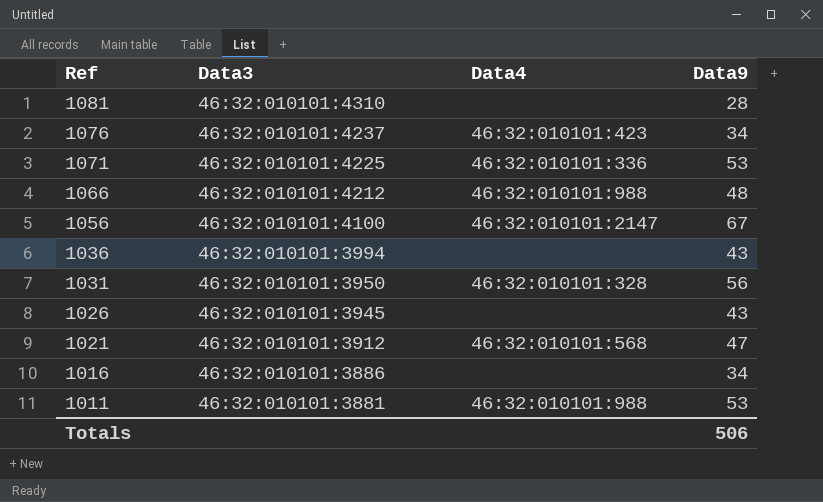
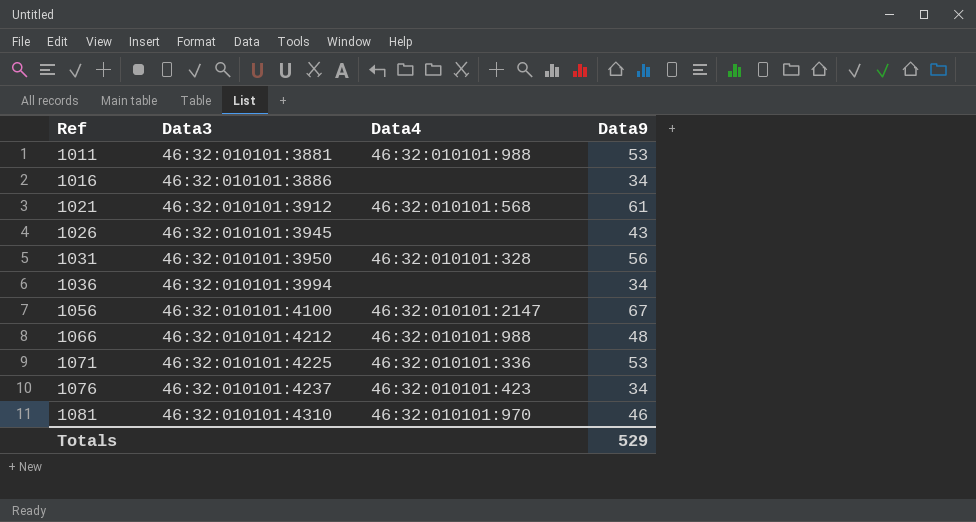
row order: Ref descending -> Ref ascending
1021 | Data9: 47 -> 61
1036 | Data9: 43 -> 34
1081 | Data4: none -> 46:32:010101:970
1081 | Data9: 28 -> 46
Totals | Data9: 506 -> 529

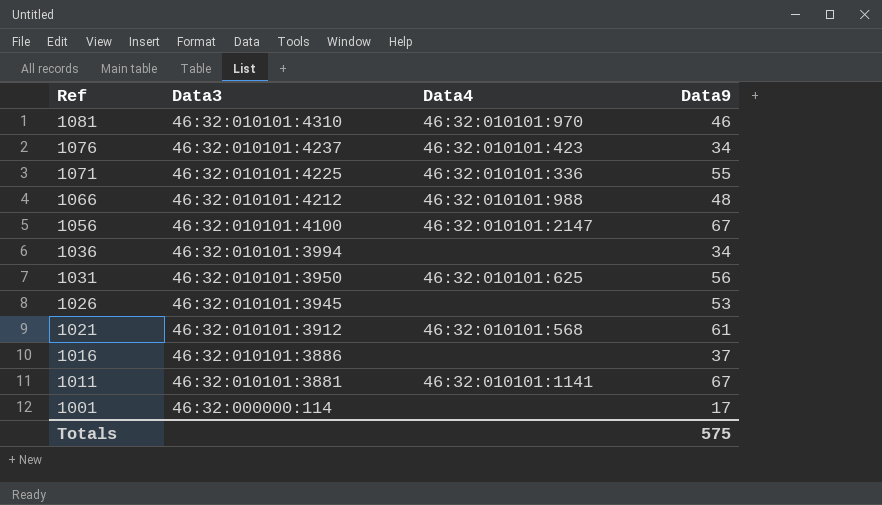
row order: Ref ascending -> Ref descending
1071 | Data9: 53 -> 55
1031 | Data4: 46:32:010101:328 -> 46:32:010101:625
1026 | Data9: 43 -> 53
1016 | Data9: 34 -> 37
1011 | Data4: 46:32:010101:988 -> 46:32:010101:1141
1011 | Data9: 53 -> 67
row 1001: none -> 46:32:000000:114 | none | 17
Totals | Data9: 529 -> 575

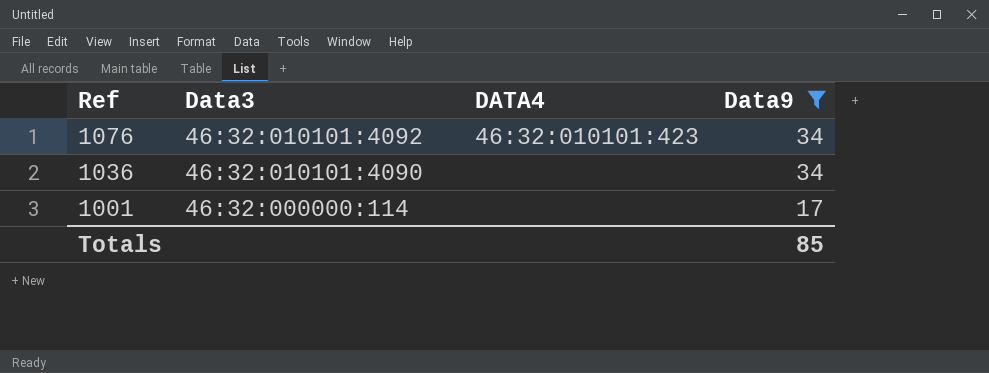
filter: none -> Data9 <= 34
column name: Data4 -> DATA4
1076 | Data3: 46:32:010101:4237 -> 46:32:010101:4092
1036 | Data3: 46:32:010101:3994 -> 46:32:010101:4090
Totals | Data9: 575 -> 85

